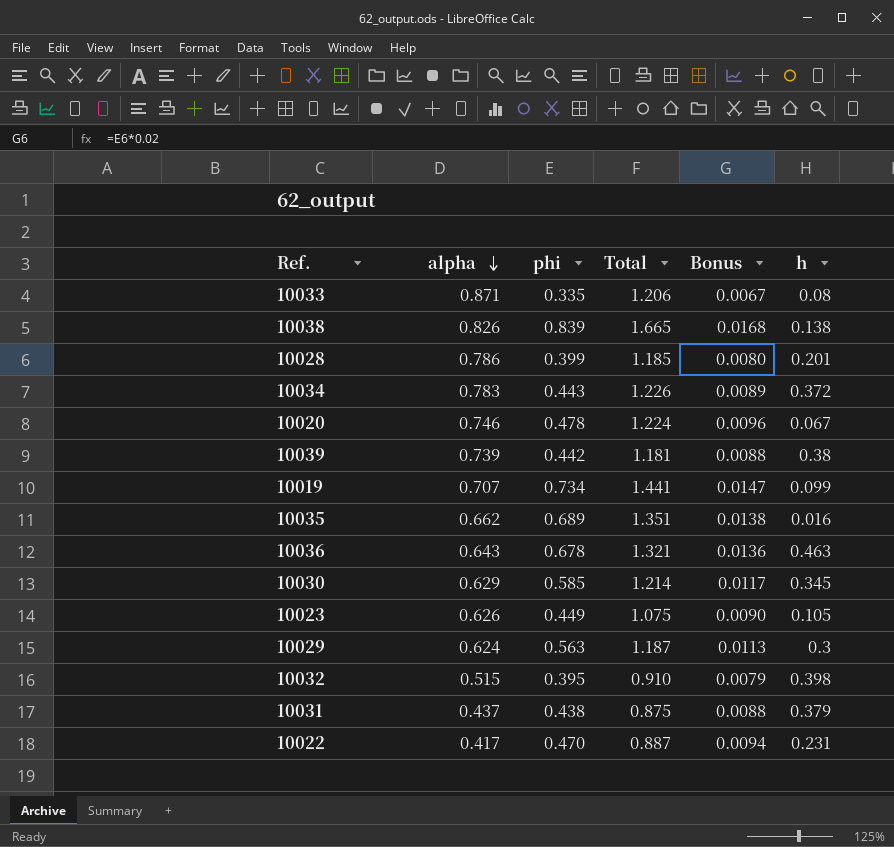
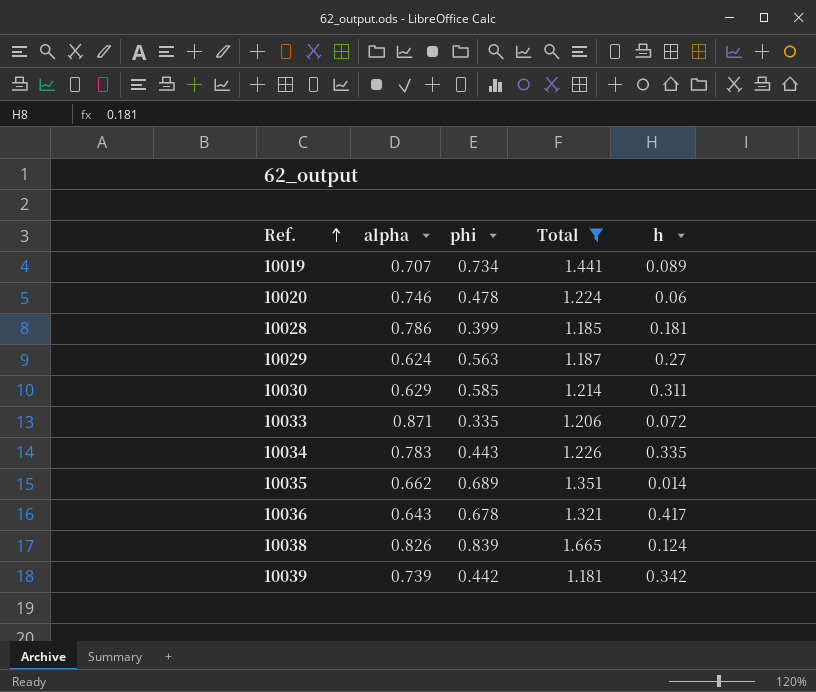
filter: none -> Total >= 1.181
row order: alpha descending -> Ref. ascending
column Bonus | formula: [phi] * 0.02 -> none
10019 | h: 0.099 -> 0.089
10020 | h: 0.067 -> 0.06
10028 | h: 0.201 -> 0.181
10029 | h: 0.3 -> 0.27
10030 | h: 0.345 -> 0.311
10033 | h: 0.08 -> 0.072
10034 | h: 0.372 -> 0.335
10035 | h: 0.016 -> 0.014
10036 | h: 0.463 -> 0.417
10038 | h: 0.138 -> 0.124
10039 | h: 0.38 -> 0.342

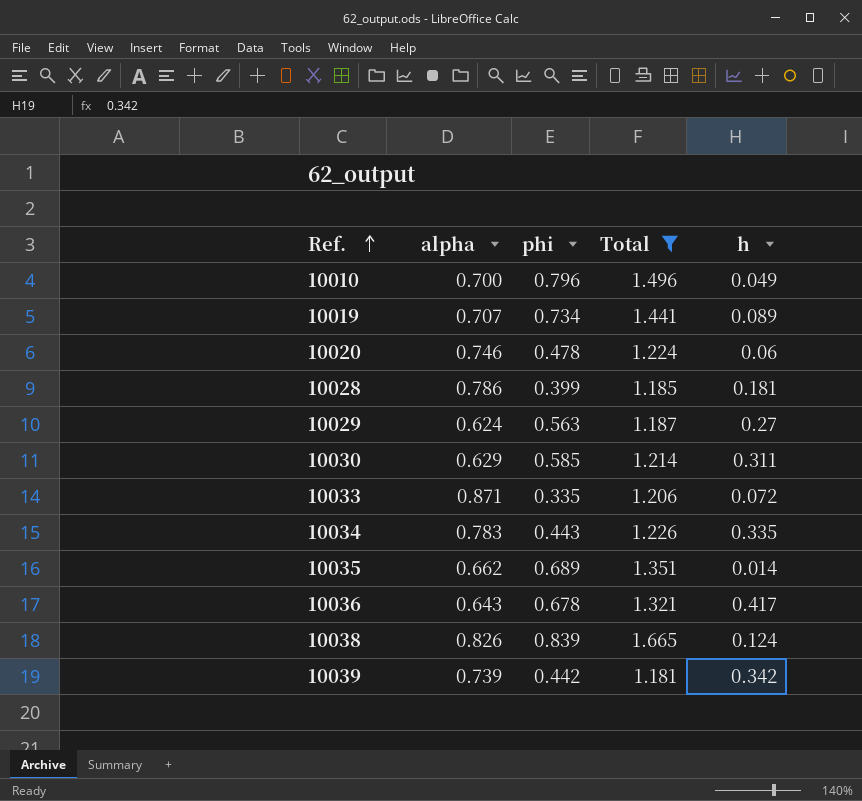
row 10010: none -> 0.700 | 0.796 | 1.496 | 0.049

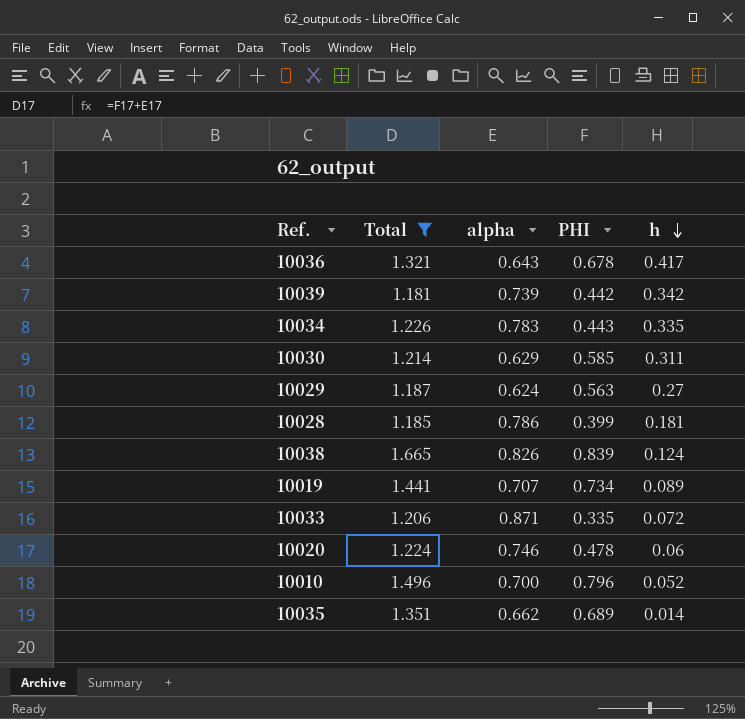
row order: Ref. ascending -> h descending
column Total | position: 4 -> 2
column name: phi -> PHI
10010 | h: 0.049 -> 0.052

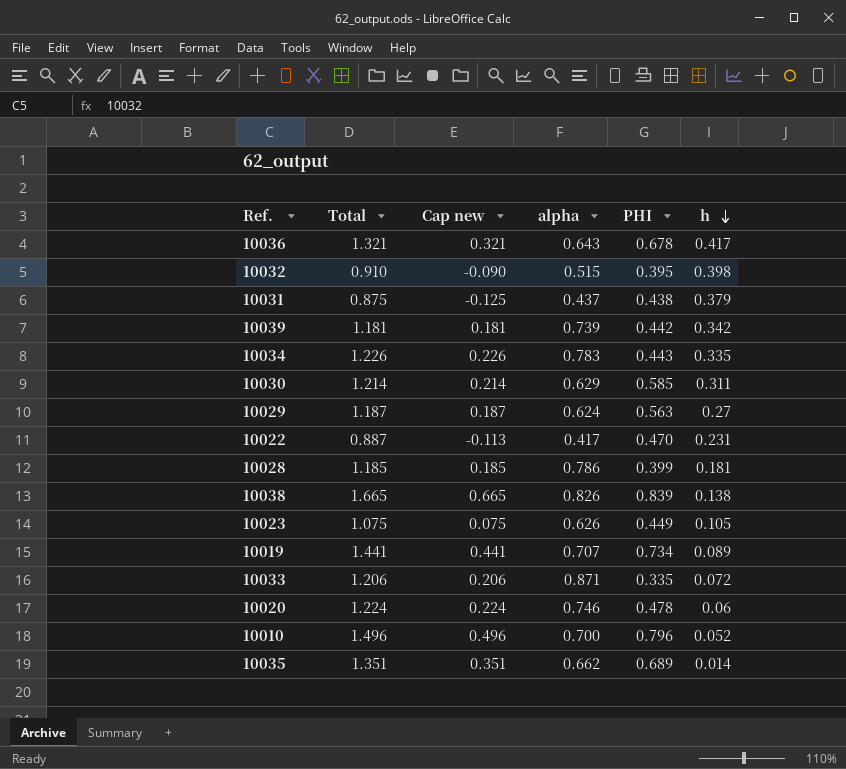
filter: Total >= 1.181 -> none
column Cap new | formula: none -> [Total] - 1
10038 | h: 0.124 -> 0.138

